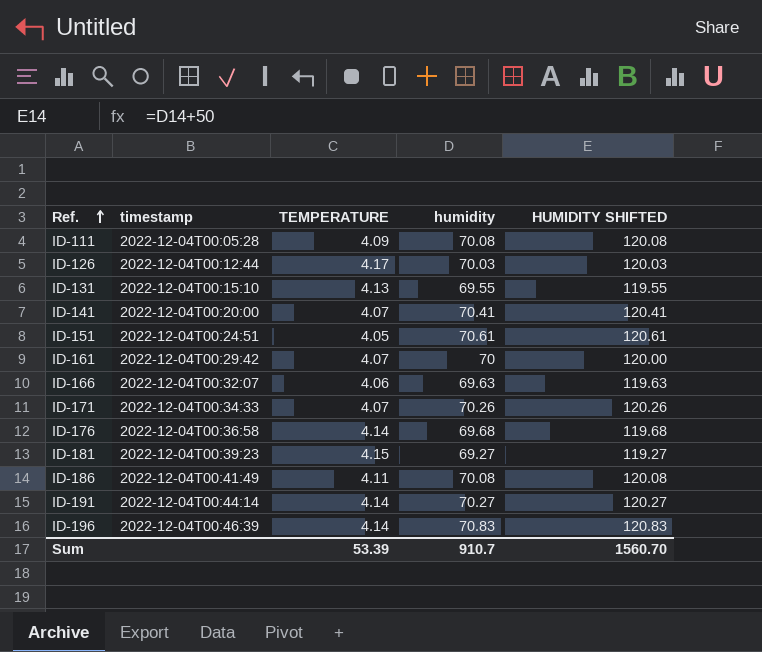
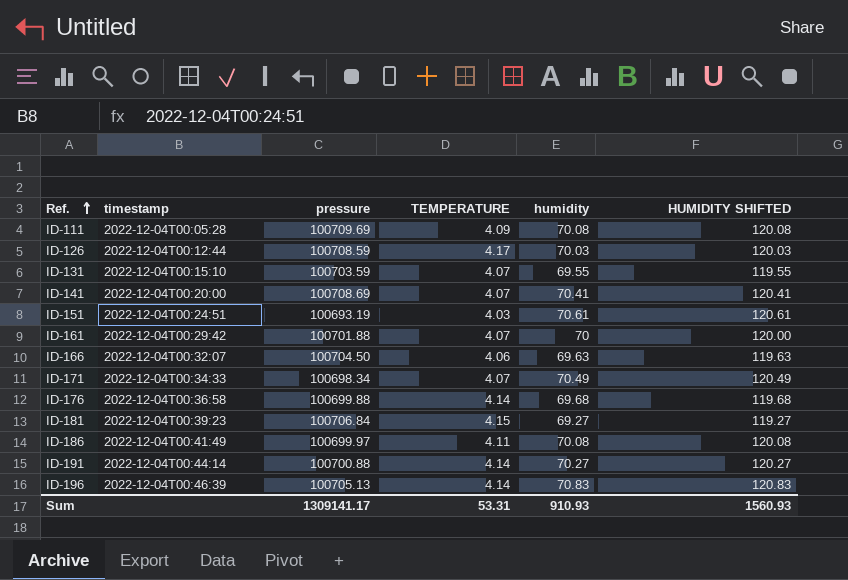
column pressure | position: none -> 3
ID-131 | TEMPERATURE: 4.13 -> 4.07
ID-151 | TEMPERATURE: 4.05 -> 4.03
ID-171 | humidity: 70.26 -> 70.49
ID-171 | HUMIDITY SHIFTED: 120.26 -> 120.49
Sum | TEMPERATURE: 53.39 -> 53.31
Sum | humidity: 910.7 -> 910.93
Sum | HUMIDITY SHIFTED: 1560.70 -> 1560.93

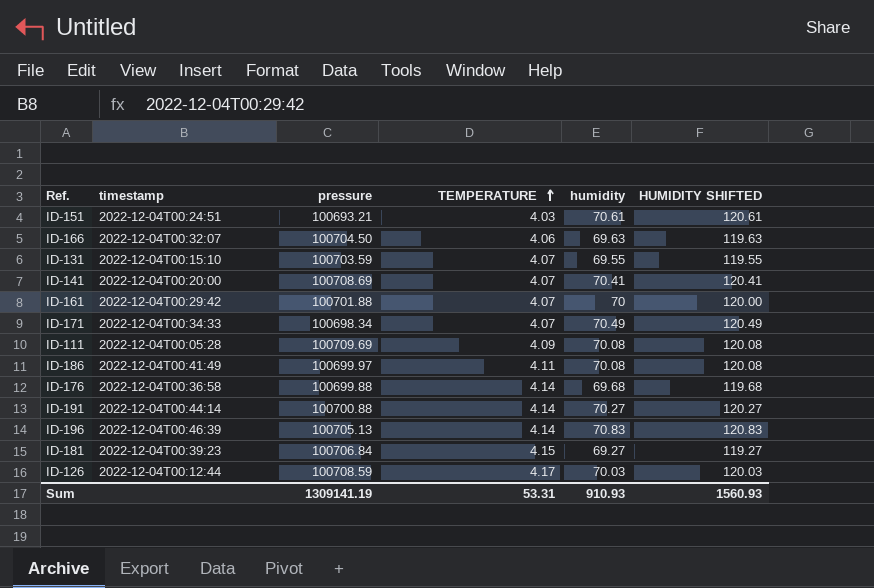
row order: Ref. ascending -> TEMPERATURE ascending
ID-151 | pressure: 100693.19 -> 100693.21
Sum | pressure: 1309141.17 -> 1309141.19

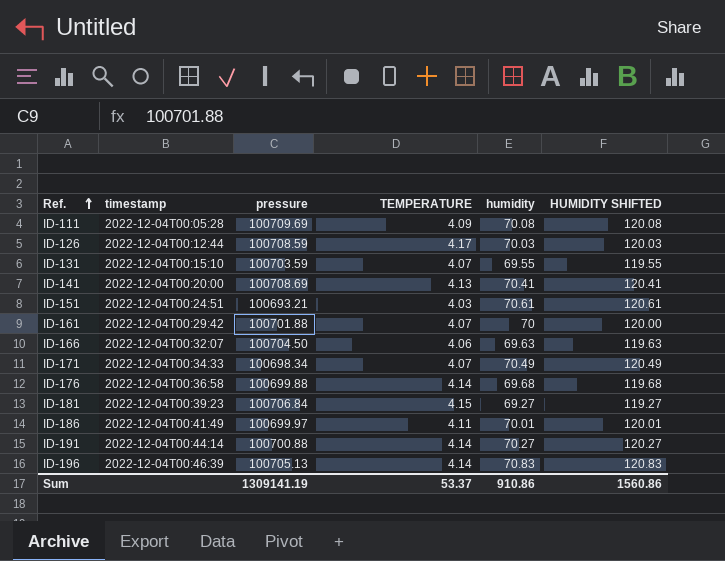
row order: TEMPERATURE ascending -> Ref. ascending
ID-141 | TEMPERATURE: 4.07 -> 4.13
ID-186 | humidity: 70.08 -> 70.01
ID-186 | HUMIDITY SHIFTED: 120.08 -> 120.01
Sum | TEMPERATURE: 53.31 -> 53.37
Sum | humidity: 910.93 -> 910.86
Sum | HUMIDITY SHIFTED: 1560.93 -> 1560.86

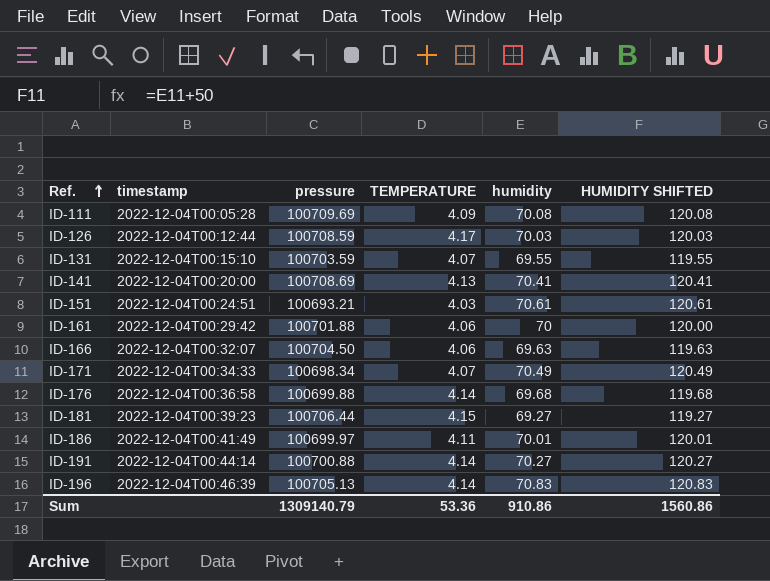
ID-161 | TEMPERATURE: 4.07 -> 4.06
ID-181 | pressure: 100706.84 -> 100706.44
Sum | pressure: 1309141.19 -> 1309140.79
Sum | TEMPERATURE: 53.37 -> 53.36

